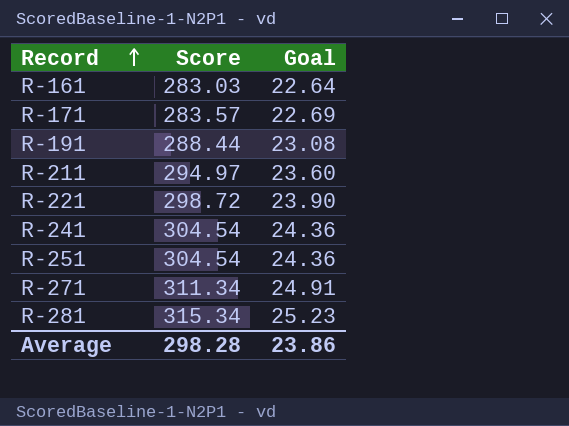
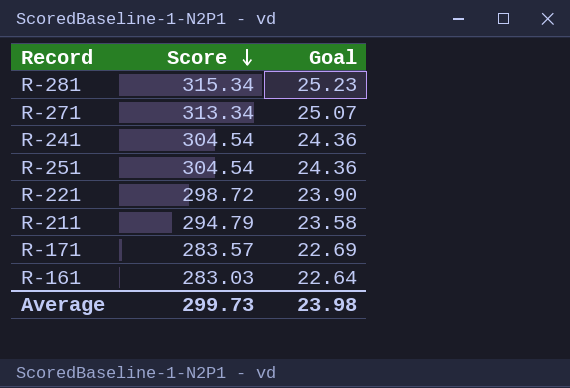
row order: Record ascending -> Score descending
row R-191: 288.44 | 23.08 -> none
R-271 | Score: 311.34 -> 313.34
R-271 | Goal: 24.91 -> 25.07
R-211 | Score: 294.97 -> 294.79
R-211 | Goal: 23.60 -> 23.58
Average | Score: 298.28 -> 299.73
Average | Goal: 23.86 -> 23.98

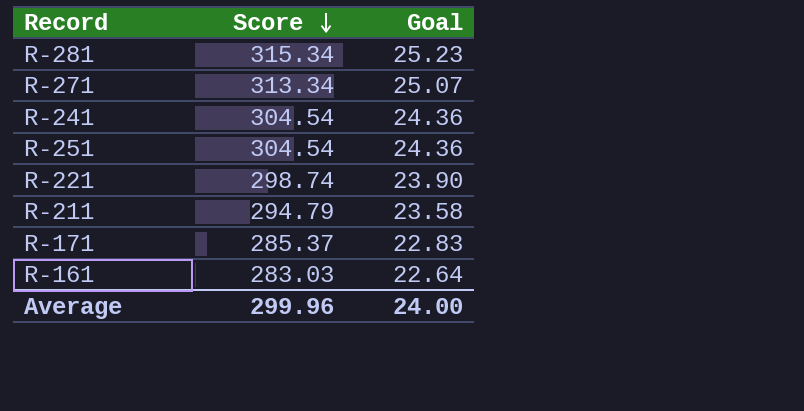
R-221 | Score: 298.72 -> 298.74
R-171 | Score: 283.57 -> 285.37
R-171 | Goal: 22.69 -> 22.83
Average | Score: 299.73 -> 299.96
Average | Goal: 23.98 -> 24.00

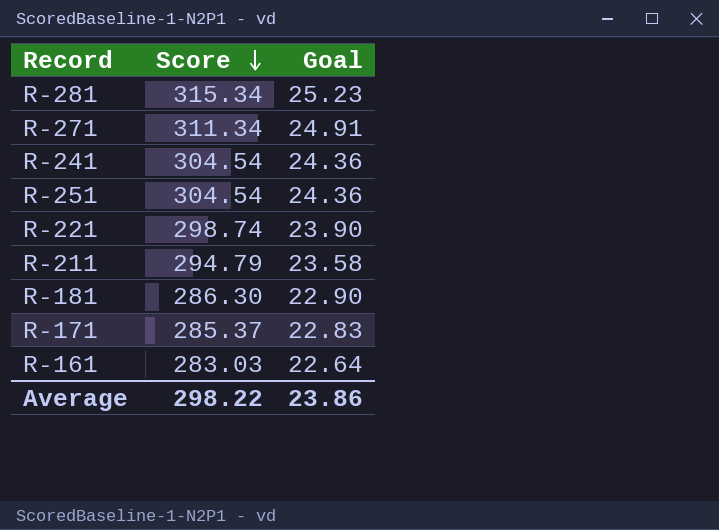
R-271 | Score: 313.34 -> 311.34
R-271 | Goal: 25.07 -> 24.91
row R-181: none -> 286.30 | 22.90
Average | Score: 299.96 -> 298.22
Average | Goal: 24.00 -> 23.86

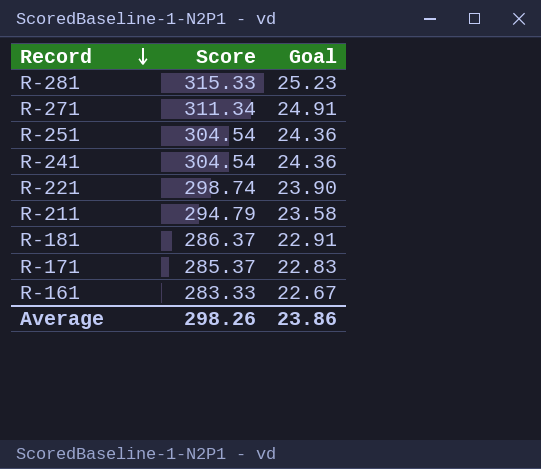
row order: Score descending -> Record descending
R-281 | Score: 315.34 -> 315.33
R-181 | Score: 286.30 -> 286.37
R-181 | Goal: 22.90 -> 22.91
R-161 | Score: 283.03 -> 283.33
R-161 | Goal: 22.64 -> 22.67
Average | Score: 298.22 -> 298.26

